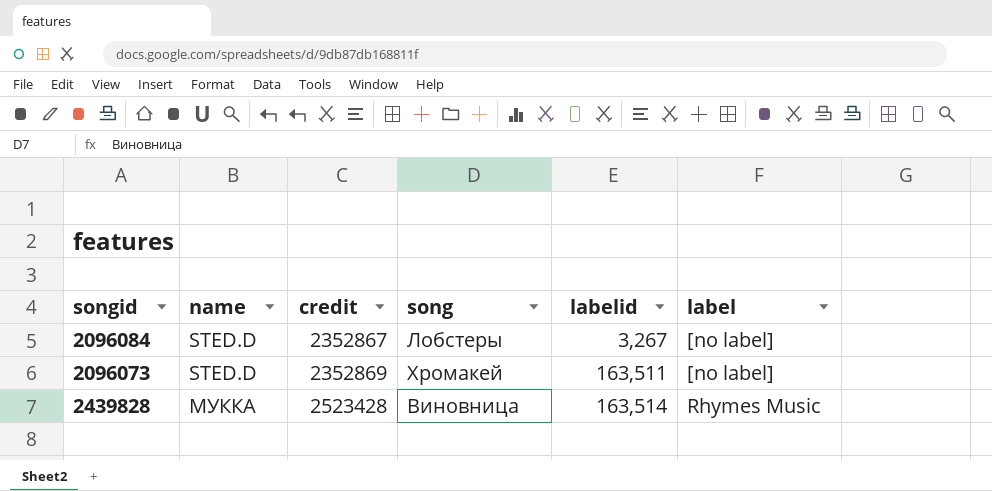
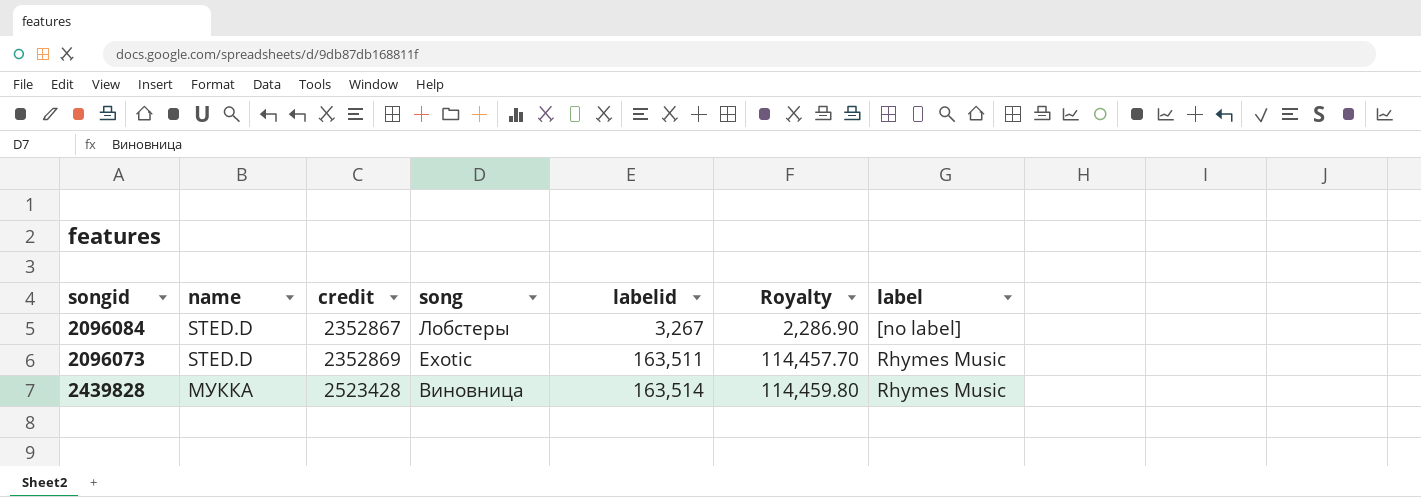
column Royalty | formula: none -> [labelid] * 0.7
2096073 | song: Хромакей -> Exotic
2096073 | label: [no label] -> Rhymes Music

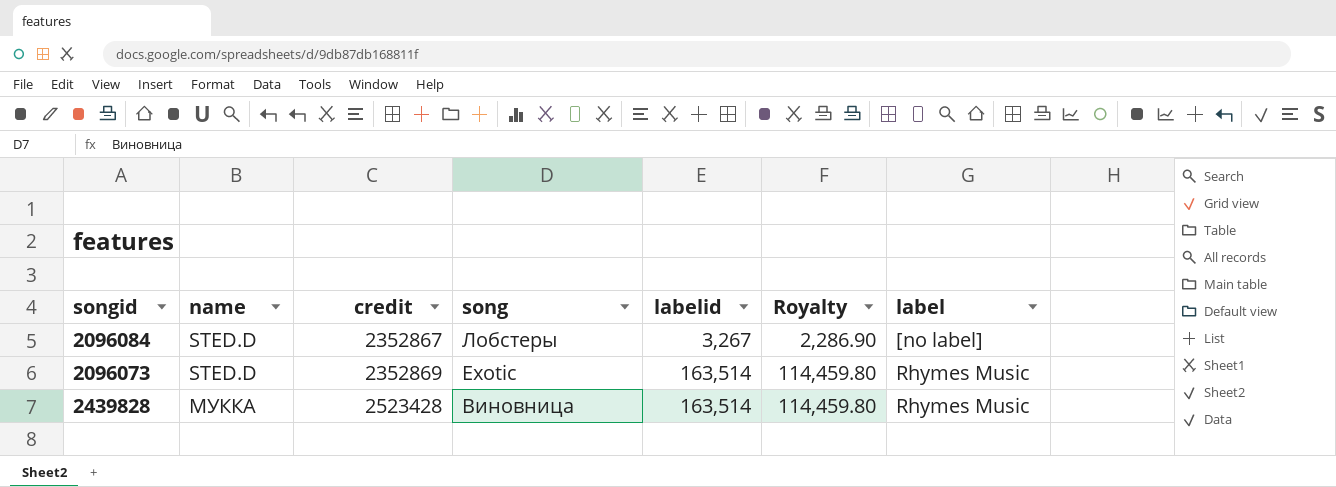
2096073 | labelid: 163,511 -> 163,514
2096073 | Royalty: 114,457.70 -> 114,459.80

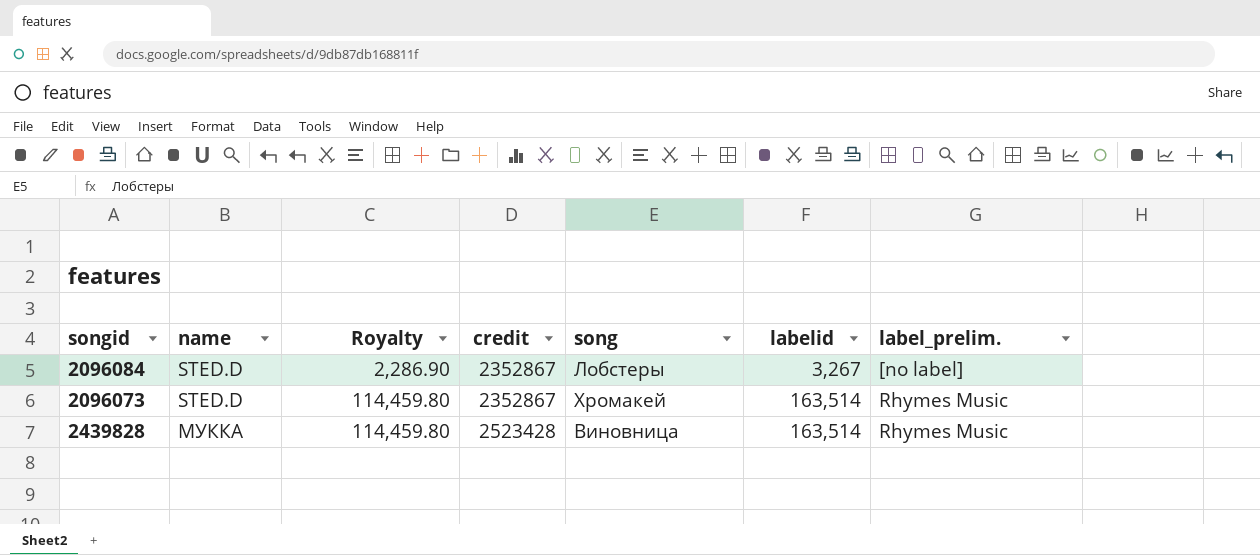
column Royalty | position: 6 -> 3
column name: label -> label_prelim.
2096073 | credit: 2352869 -> 2352867
2096073 | song: Exotic -> Хромакей

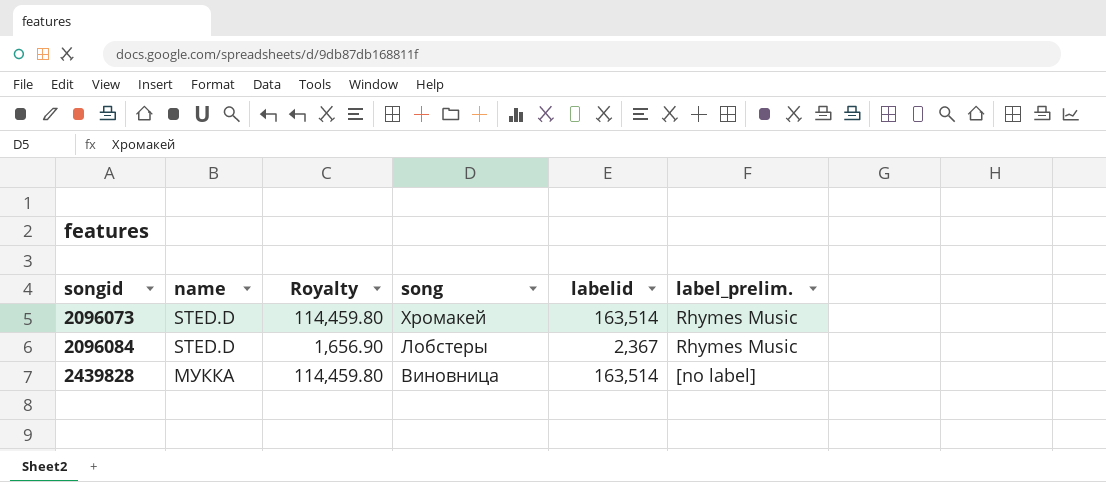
row order: name ascending -> songid ascending
column credit | position: 4 -> none
2096084 | Royalty: 2,286.90 -> 1,656.90
2096084 | labelid: 3,267 -> 2,367
2096084 | label_prelim.: [no label] -> Rhymes Music
2439828 | label_prelim.: Rhymes Music -> [no label]

